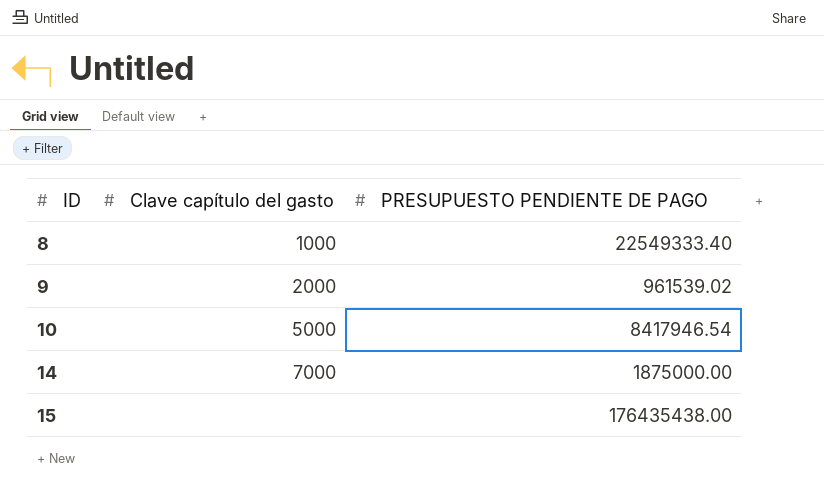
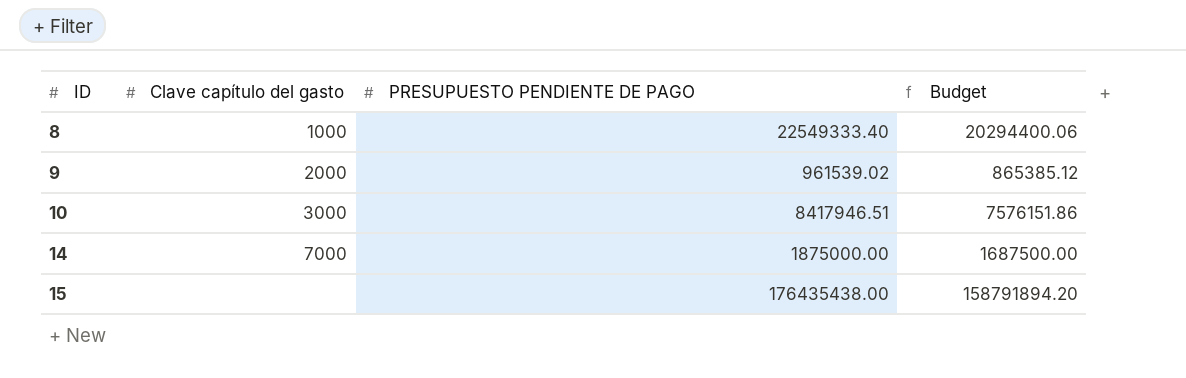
column Budget | formula: none -> [PRESUPUESTO PENDIENTE DE PAGO] * 0.9
10 | Clave capítulo del gasto: 5000 -> 3000
10 | PRESUPUESTO PENDIENTE DE PAGO: 8417946.54 -> 8417946.51

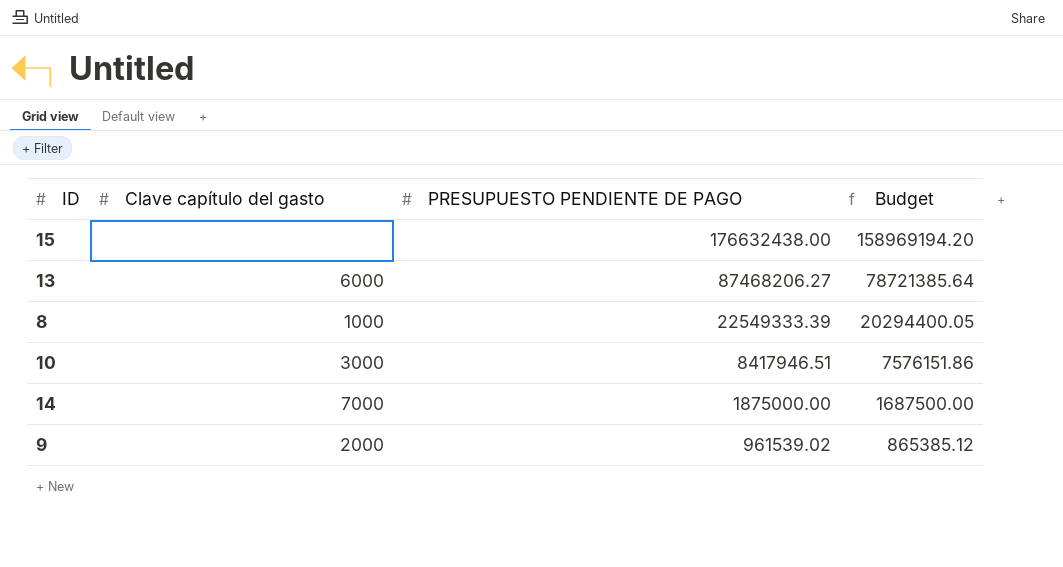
row order: ID ascending -> PRESUPUESTO PENDIENTE DE PAGO descending
15 | PRESUPUESTO PENDIENTE DE PAGO: 176435438.00 -> 176632438.00
15 | Budget: 158791894.20 -> 158969194.20
row 13: none -> 6000 | 87468206.27 | 78721385.64
8 | PRESUPUESTO PENDIENTE DE PAGO: 22549333.40 -> 22549333.39
8 | Budget: 20294400.06 -> 20294400.05

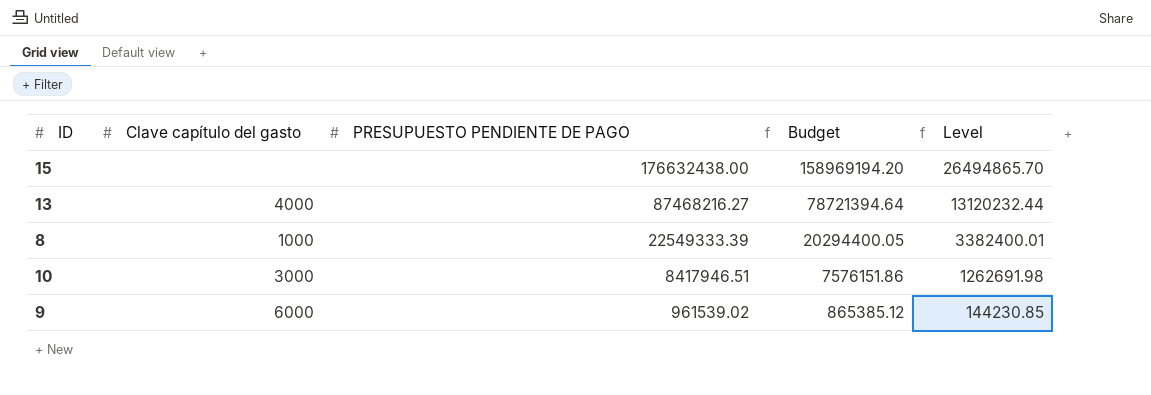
column Level | formula: none -> [PRESUPUESTO PENDIENTE DE PAGO] * 0.15
row 14: 7000 | 1875000.00 | 1687500.00 -> none
13 | Clave capítulo del gasto: 6000 -> 4000
13 | PRESUPUESTO PENDIENTE DE PAGO: 87468206.27 -> 87468216.27
13 | Budget: 78721385.64 -> 78721394.64
9 | Clave capítulo del gasto: 2000 -> 6000

